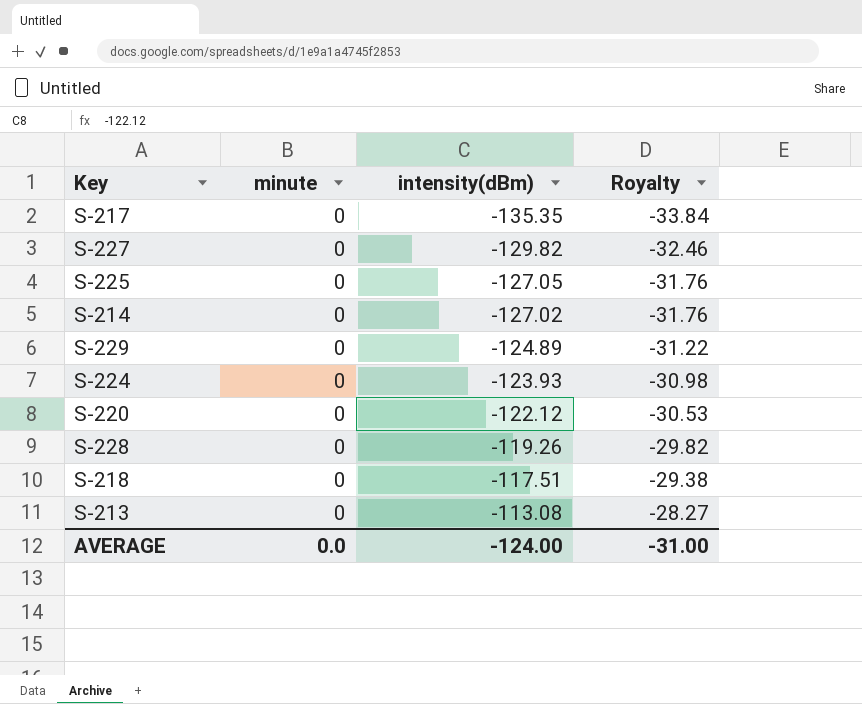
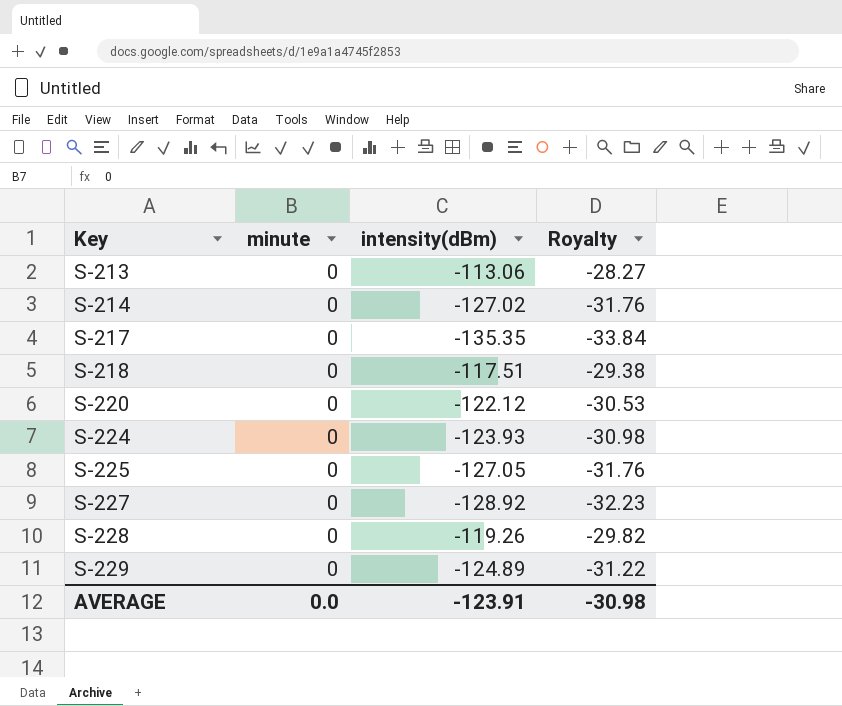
row order: intensity(dBm) ascending -> Key ascending
S-213 | intensity(dBm): -113.08 -> -113.06
S-227 | intensity(dBm): -129.82 -> -128.92
S-227 | Royalty: -32.46 -> -32.23
AVERAGE | intensity(dBm): -124.00 -> -123.91
AVERAGE | Royalty: -31.00 -> -30.98

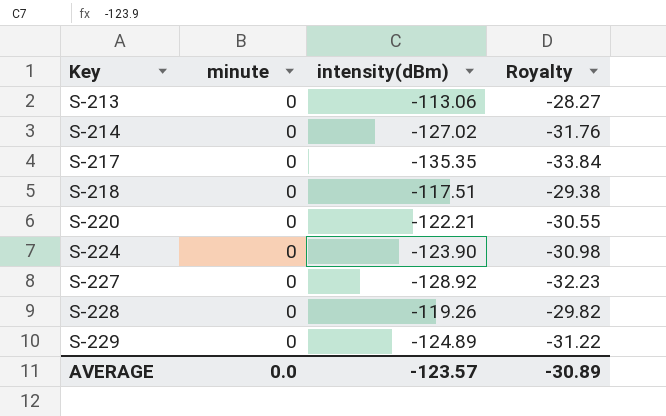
row S-225: 0 | -127.05 | -31.76 -> none
S-220 | intensity(dBm): -122.12 -> -122.21
S-220 | Royalty: -30.53 -> -30.55
S-224 | intensity(dBm): -123.93 -> -123.90
AVERAGE | intensity(dBm): -123.91 -> -123.57
AVERAGE | Royalty: -30.98 -> -30.89

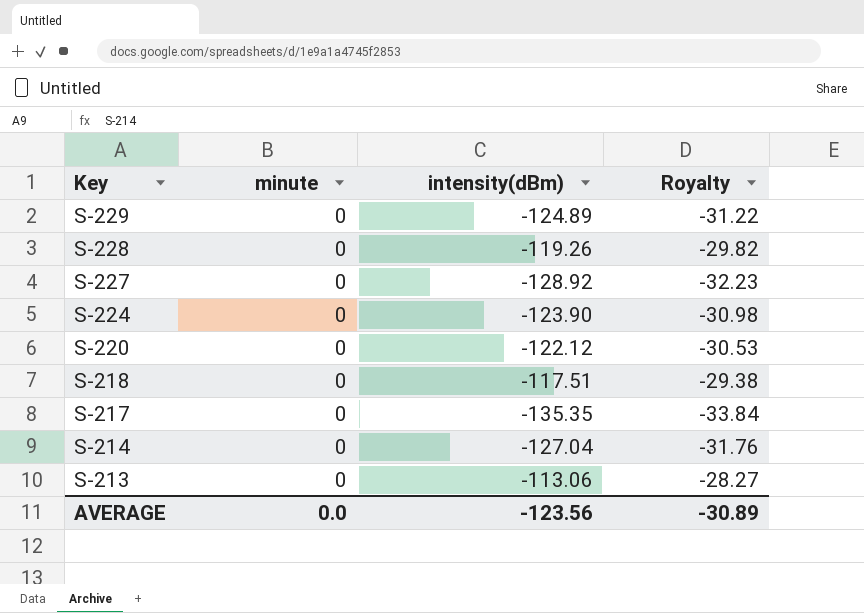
row order: Key ascending -> Key descending
S-220 | intensity(dBm): -122.21 -> -122.12
S-220 | Royalty: -30.55 -> -30.53
S-214 | intensity(dBm): -127.02 -> -127.04
AVERAGE | intensity(dBm): -123.57 -> -123.56

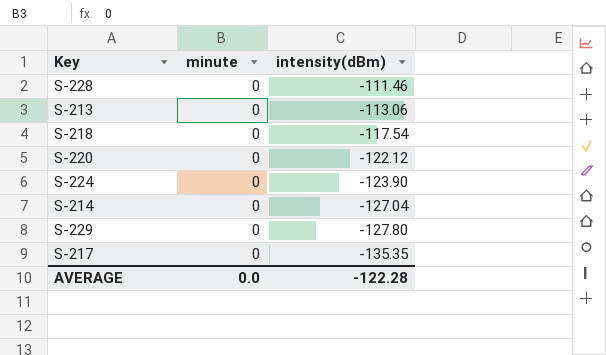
row order: Key descending -> intensity(dBm) descending
column Royalty | formula: [intensity(dBm)] * 0.25 -> none
row S-227: 0 | -128.92 | -32.23 -> none
S-228 | intensity(dBm): -119.26 -> -111.46
S-218 | intensity(dBm): -117.51 -> -117.54
S-229 | intensity(dBm): -124.89 -> -127.80
AVERAGE | intensity(dBm): -123.56 -> -122.28

